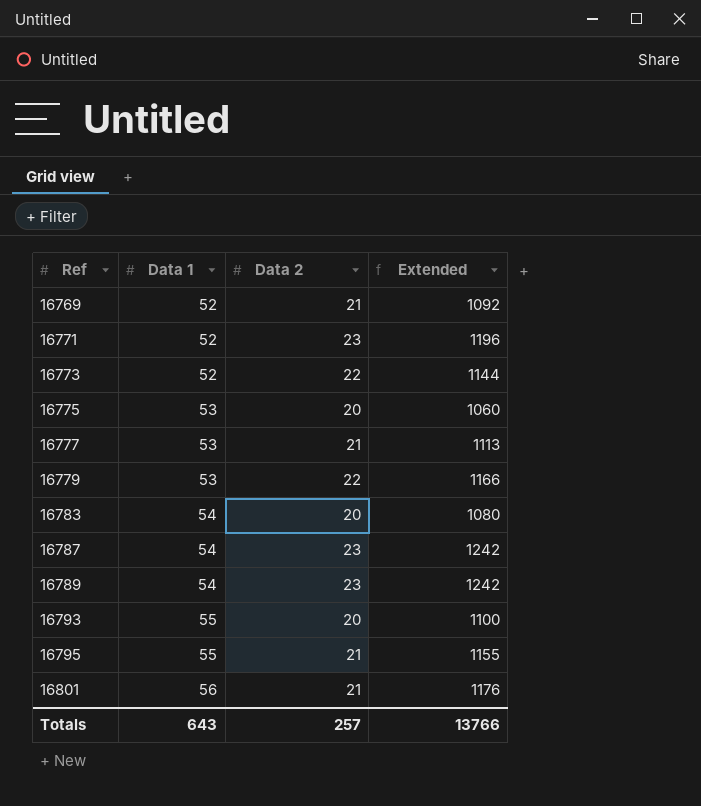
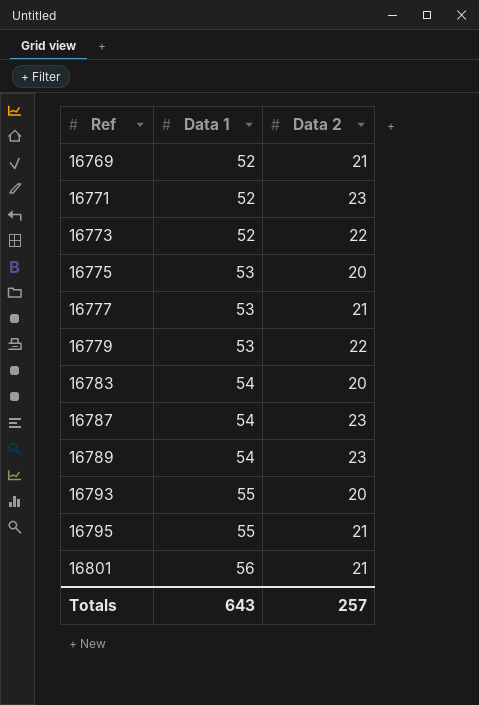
column Extended | formula: [Data 1] * [Data 2] -> none

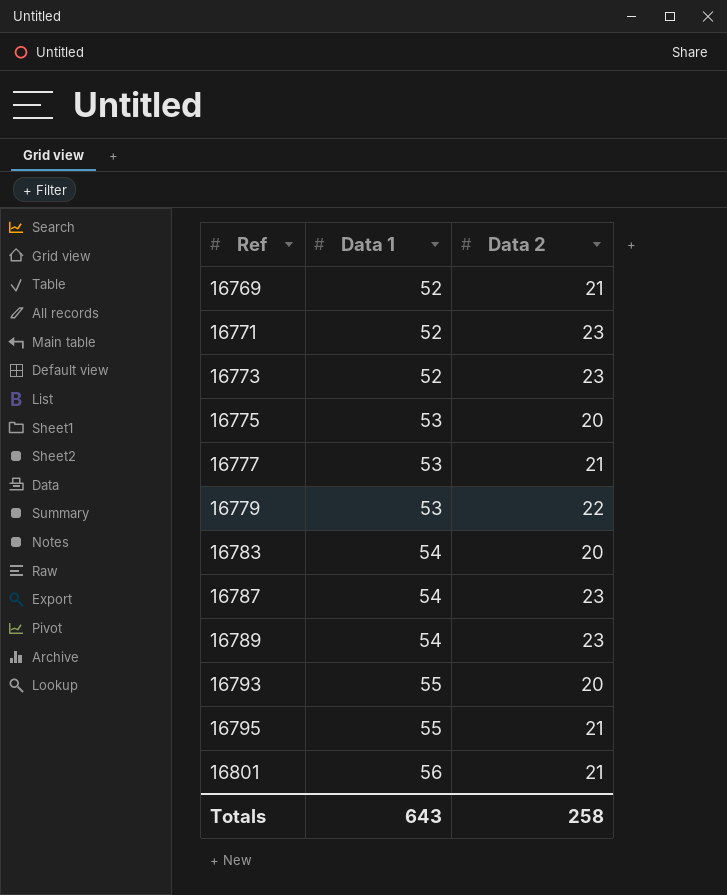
16773 | Data 2: 22 -> 23
Totals | Data 2: 257 -> 258

